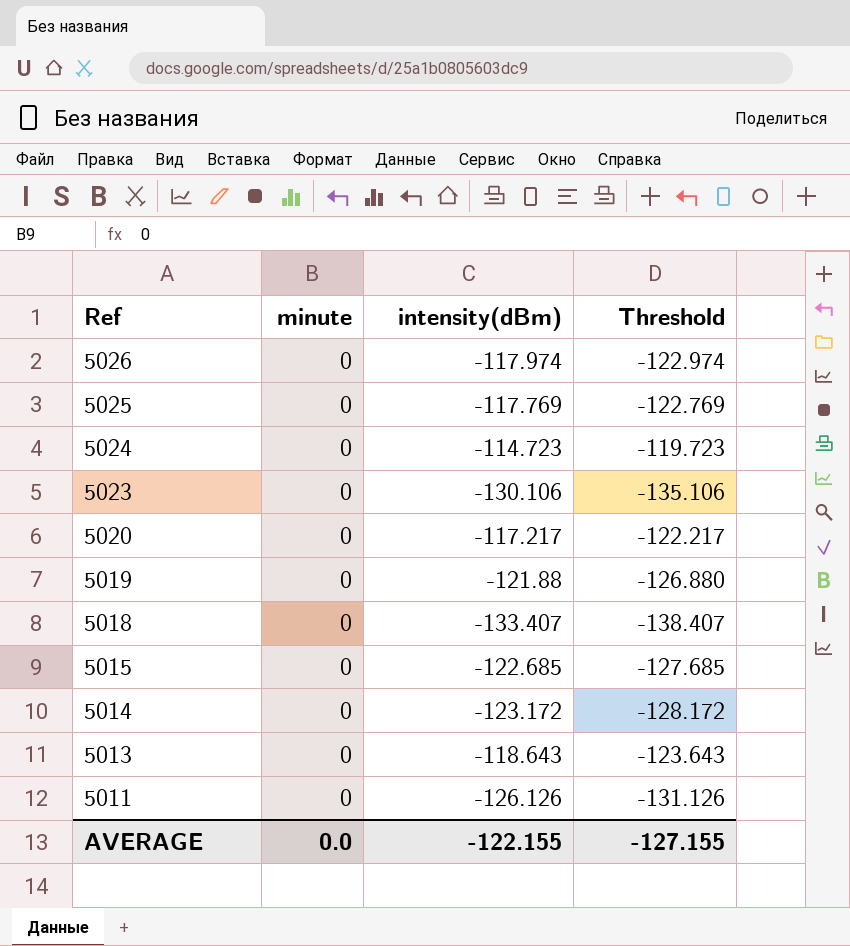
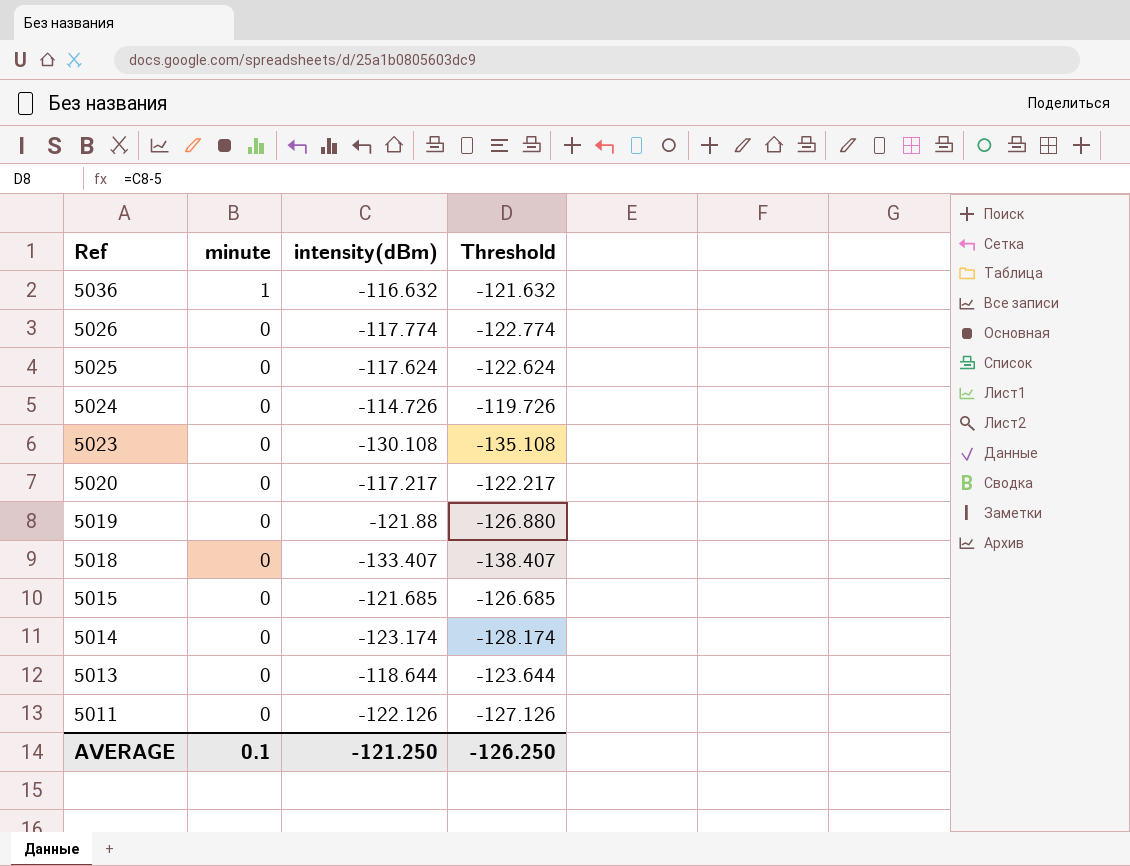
row 5036: none -> 1 | -116.632 | -121.632
5026 | intensity(dBm): -117.974 -> -117.774
5026 | Threshold: -122.974 -> -122.774
5025 | intensity(dBm): -117.769 -> -117.624
5025 | Threshold: -122.769 -> -122.624
5024 | intensity(dBm): -114.723 -> -114.726
5024 | Threshold: -119.723 -> -119.726
5023 | intensity(dBm): -130.106 -> -130.108
5023 | Threshold: -135.106 -> -135.108
5015 | intensity(dBm): -122.685 -> -121.685
5015 | Threshold: -127.685 -> -126.685
5014 | intensity(dBm): -123.172 -> -123.174
5014 | Threshold: -128.172 -> -128.174
5013 | intensity(dBm): -118.643 -> -118.644
5013 | Threshold: -123.643 -> -123.644
5011 | intensity(dBm): -126.126 -> -122.126
5011 | Threshold: -131.126 -> -127.126
AVERAGE | minute: 0.0 -> 0.1
AVERAGE | intensity(dBm): -122.155 -> -121.250
AVERAGE | Threshold: -127.155 -> -126.250

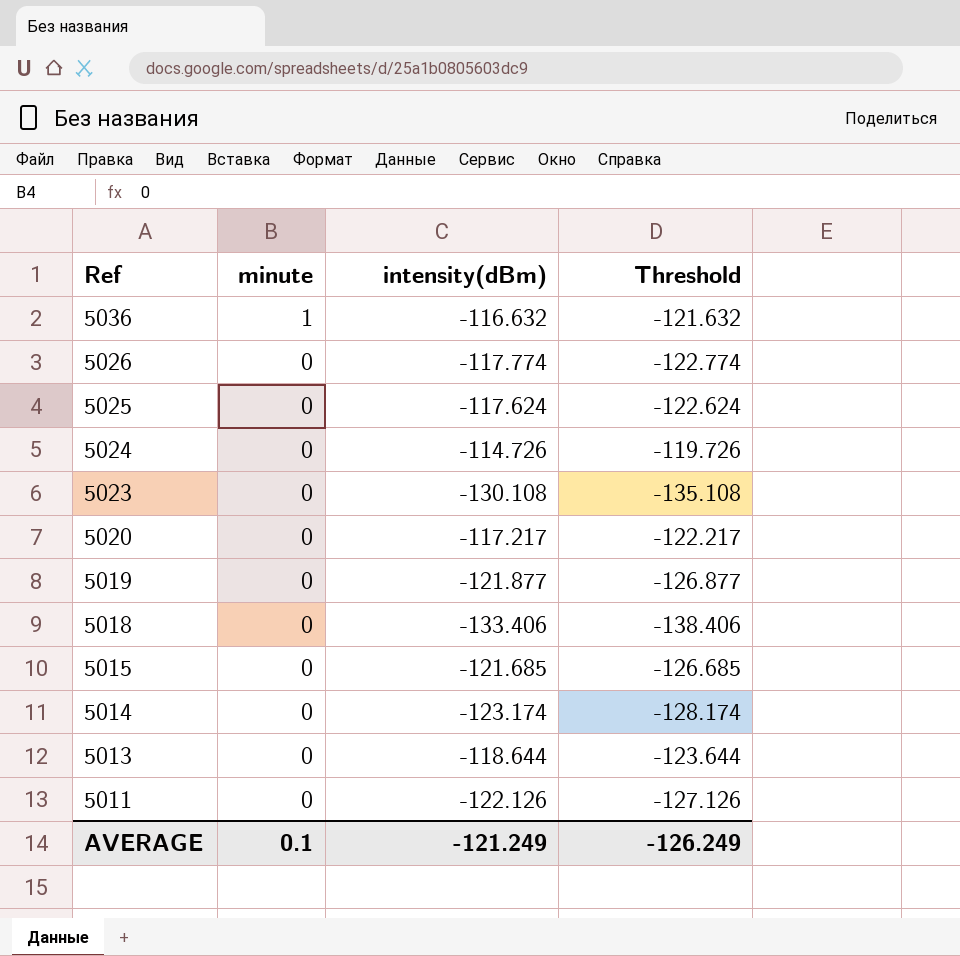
5019 | intensity(dBm): -121.88 -> -121.877
5019 | Threshold: -126.880 -> -126.877
5018 | intensity(dBm): -133.407 -> -133.406
5018 | Threshold: -138.407 -> -138.406
AVERAGE | intensity(dBm): -121.250 -> -121.249
AVERAGE | Threshold: -126.250 -> -126.249

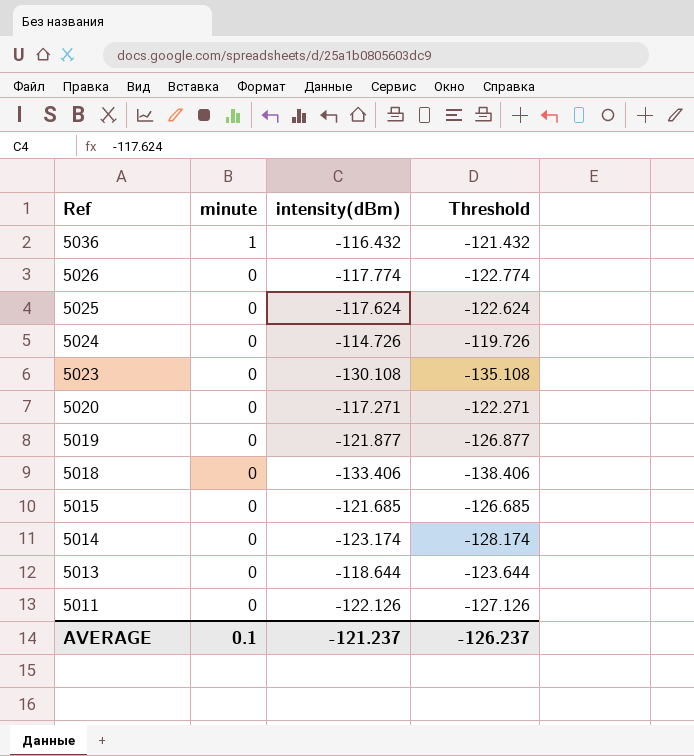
5036 | intensity(dBm): -116.632 -> -116.432
5036 | Threshold: -121.632 -> -121.432
5020 | intensity(dBm): -117.217 -> -117.271
5020 | Threshold: -122.217 -> -122.271
AVERAGE | intensity(dBm): -121.249 -> -121.237
AVERAGE | Threshold: -126.249 -> -126.237

